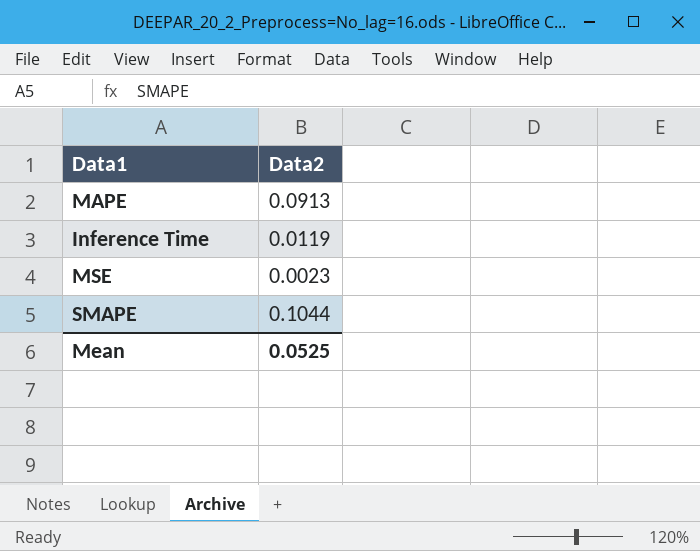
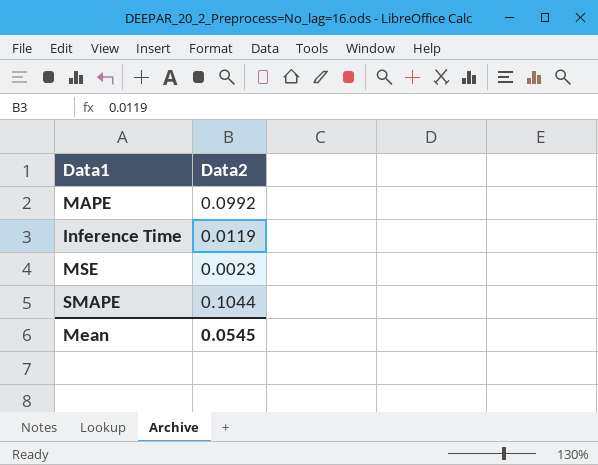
MAPE | Data2: 0.0913 -> 0.0992
Mean | Data2: 0.0525 -> 0.0545

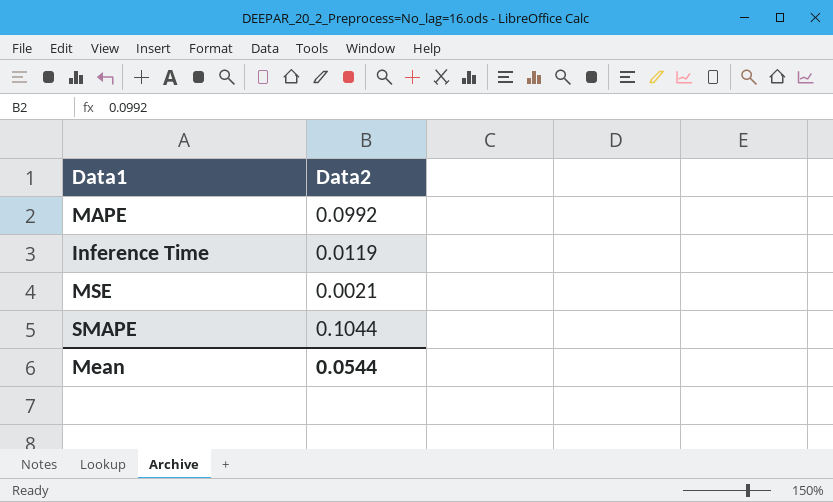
MSE | Data2: 0.0023 -> 0.0021
Mean | Data2: 0.0545 -> 0.0544

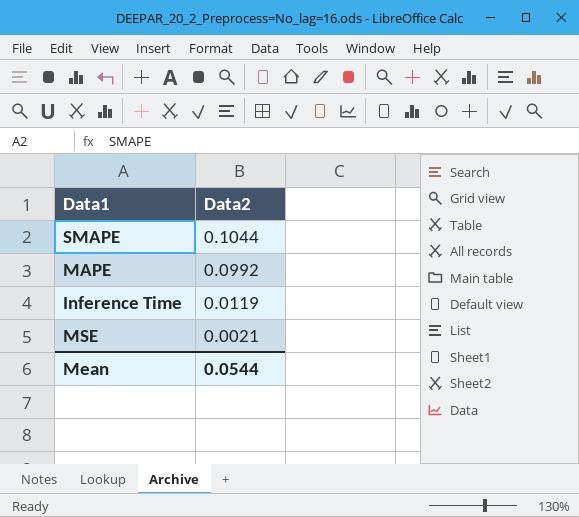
row order: none -> Data2 descending

